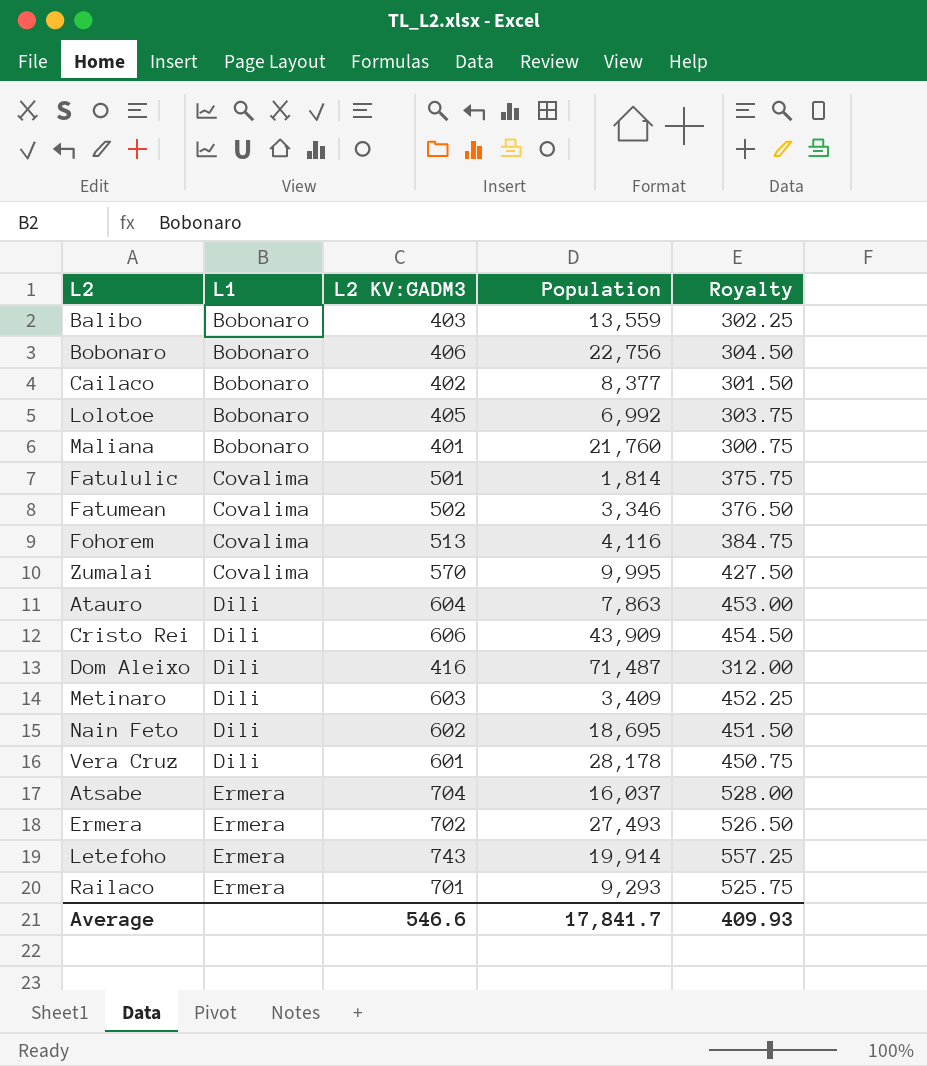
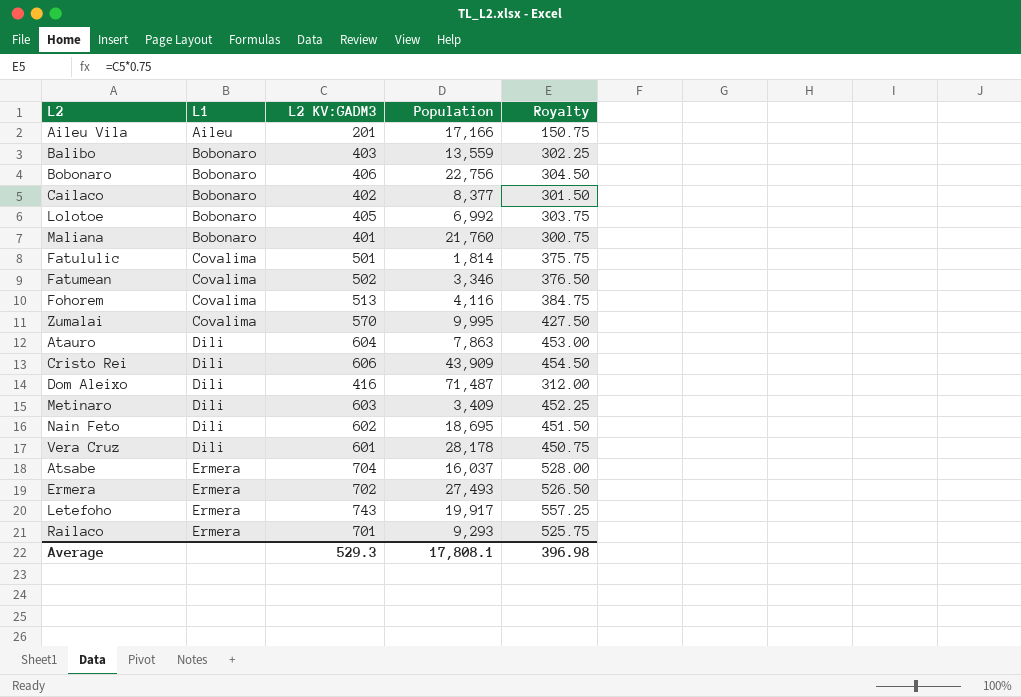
row Aileu Vila: none -> Aileu | 201 | 17,166 | 150.75
Letefoho | Population: 19,914 -> 19,917
Average | L2 KV:GADM3: 546.6 -> 529.3
Average | Population: 17,841.7 -> 17,808.1
Average | Royalty: 409.93 -> 396.98

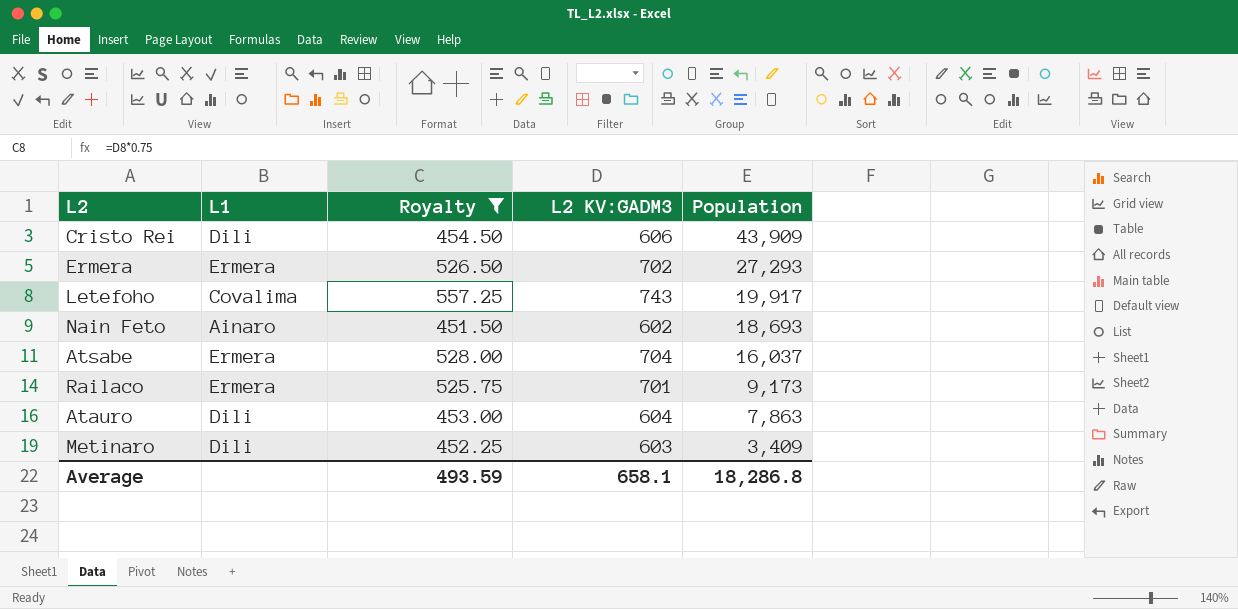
filter: none -> Royalty >= 451.50
row order: L1 ascending -> Population descending
column Royalty | position: 5 -> 3
Ermera | Population: 27,493 -> 27,293
Letefoho | L1: Ermera -> Covalima
Nain Feto | L1: Dili -> Ainaro
Nain Feto | Population: 18,695 -> 18,693
Railaco | Population: 9,293 -> 9,173
Average | Royalty: 396.98 -> 493.59
Average | L2 KV:GADM3: 529.3 -> 658.1
Average | Population: 17,808.1 -> 18,286.8

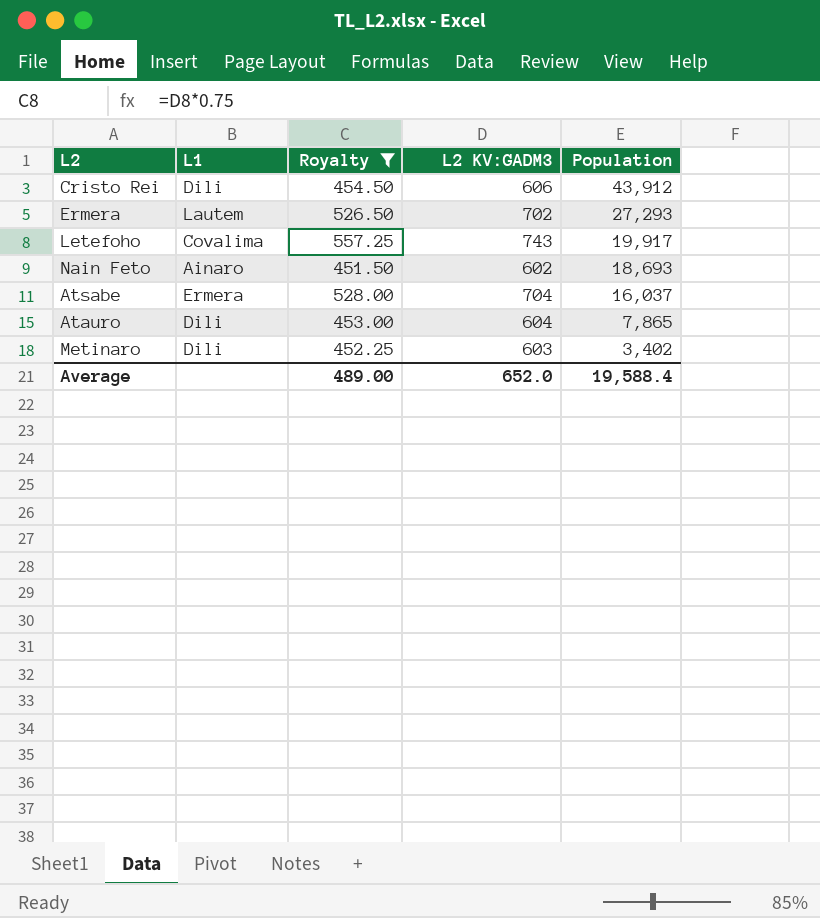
row Railaco: Ermera | 525.75 | 701 | 9,173 -> none
Cristo Rei | Population: 43,909 -> 43,912
Ermera | L1: Ermera -> Lautem
Atauro | Population: 7,863 -> 7,865
Metinaro | Population: 3,409 -> 3,402
Average | Royalty: 493.59 -> 489.00
Average | L2 KV:GADM3: 658.1 -> 652.0
Average | Population: 18,286.8 -> 19,588.4

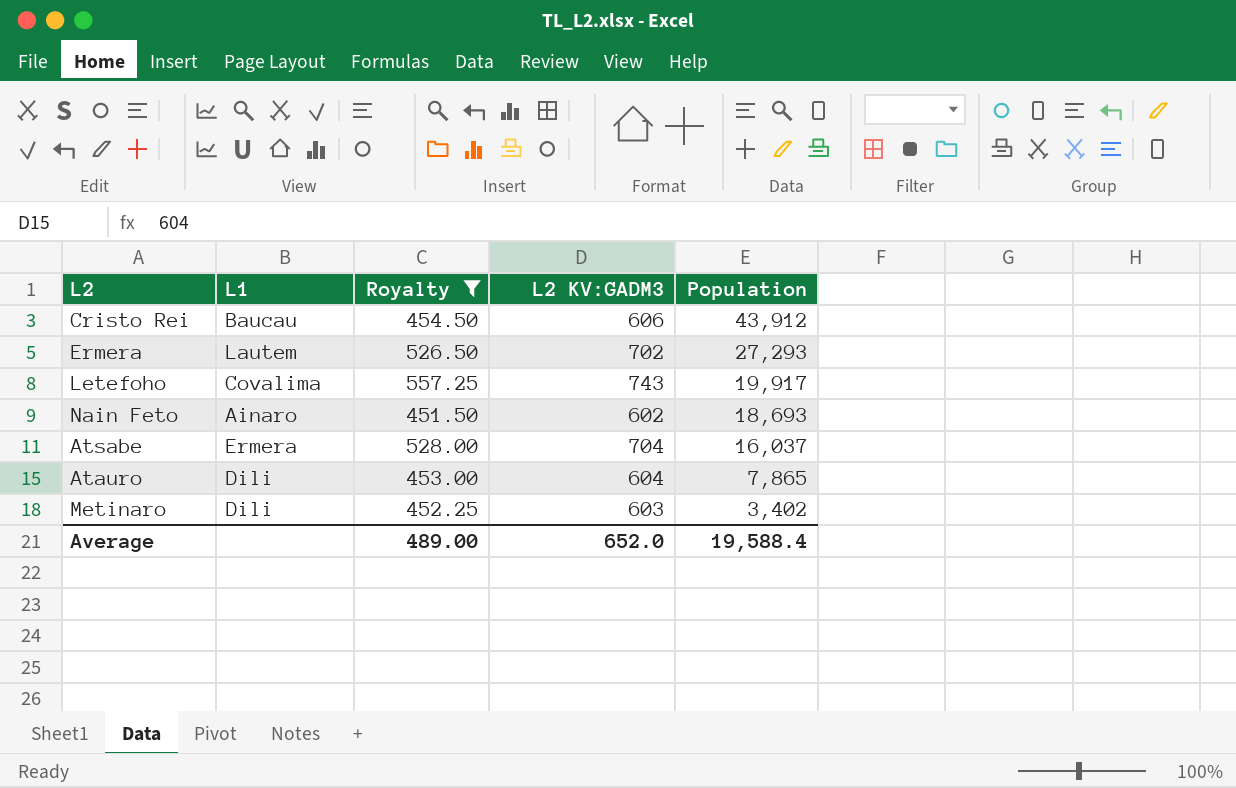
Cristo Rei | L1: Dili -> Baucau

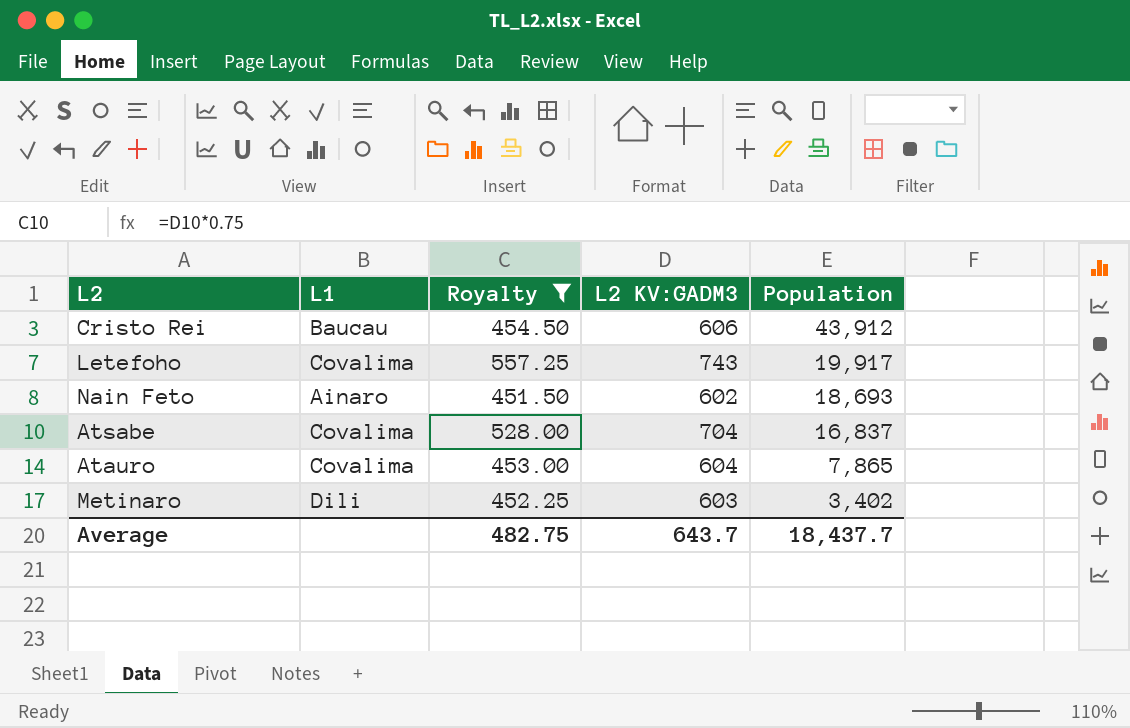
row Ermera: Lautem | 526.50 | 702 | 27,293 -> none
Atsabe | L1: Ermera -> Covalima
Atsabe | Population: 16,037 -> 16,837
Atauro | L1: Dili -> Covalima
Average | Royalty: 489.00 -> 482.75
Average | L2 KV:GADM3: 652.0 -> 643.7
Average | Population: 19,588.4 -> 18,437.7

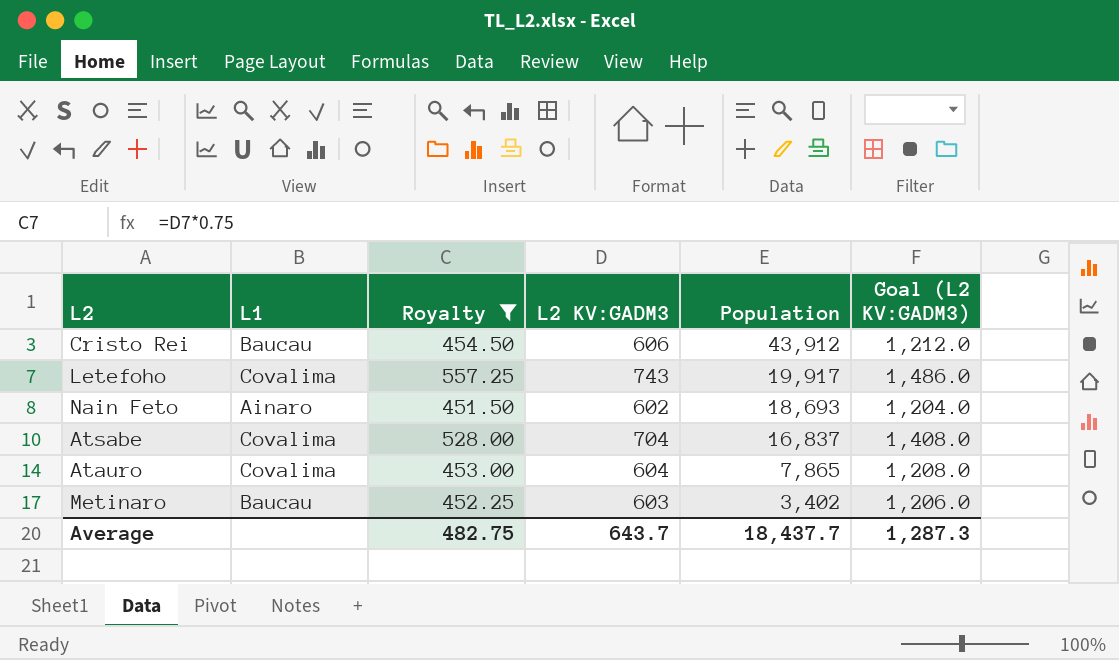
column Goal (L2 KV:GADM3) | formula: none -> [L2 KV:GADM3] * 2
Metinaro | L1: Dili -> Baucau

